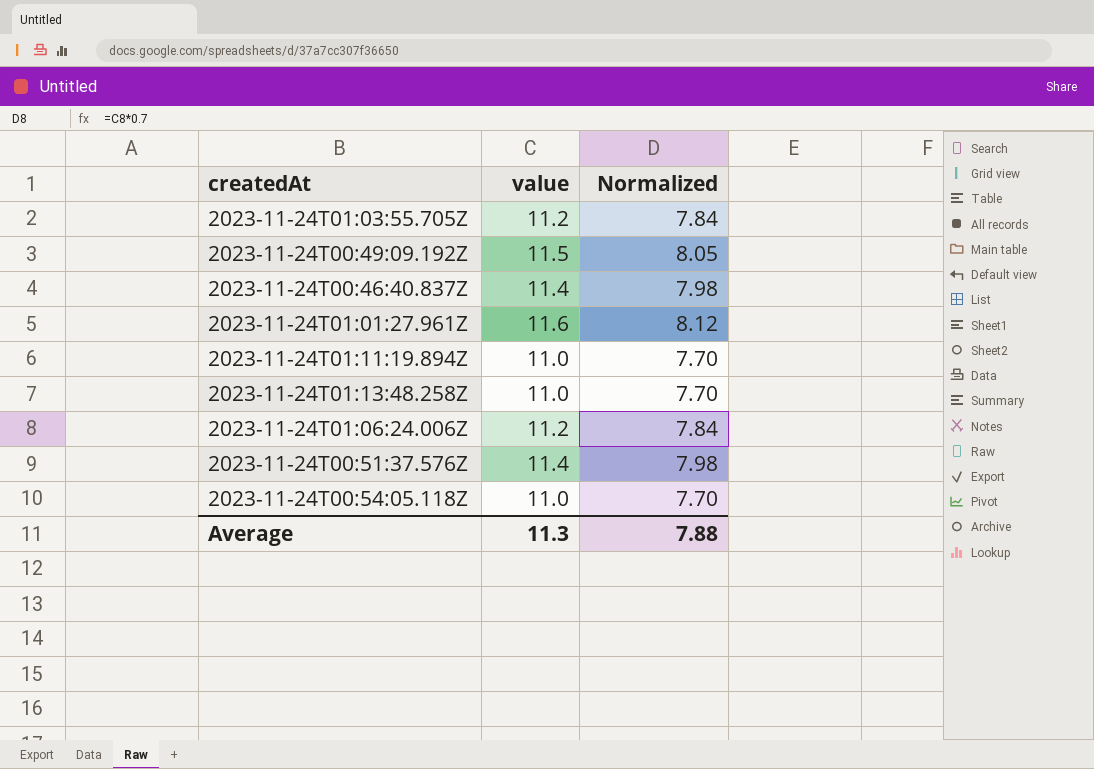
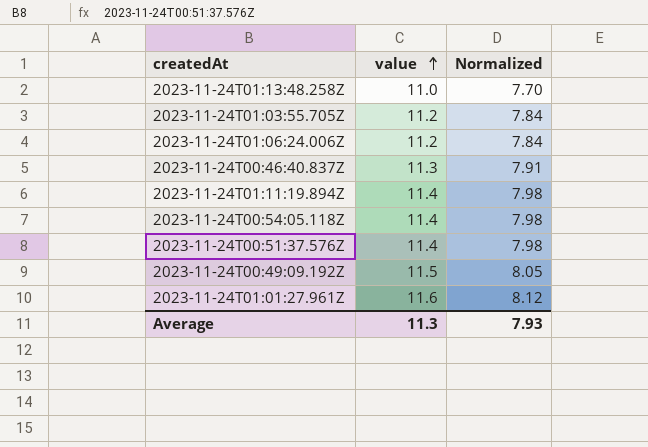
row order: none -> value ascending
2023-11-24T00:46:40.837Z | value: 11.4 -> 11.3
2023-11-24T00:46:40.837Z | Normalized: 7.98 -> 7.91
2023-11-24T01:11:19.894Z | value: 11.0 -> 11.4
2023-11-24T01:11:19.894Z | Normalized: 7.70 -> 7.98
2023-11-24T00:54:05.118Z | value: 11.0 -> 11.4
2023-11-24T00:54:05.118Z | Normalized: 7.70 -> 7.98
Average | Normalized: 7.88 -> 7.93

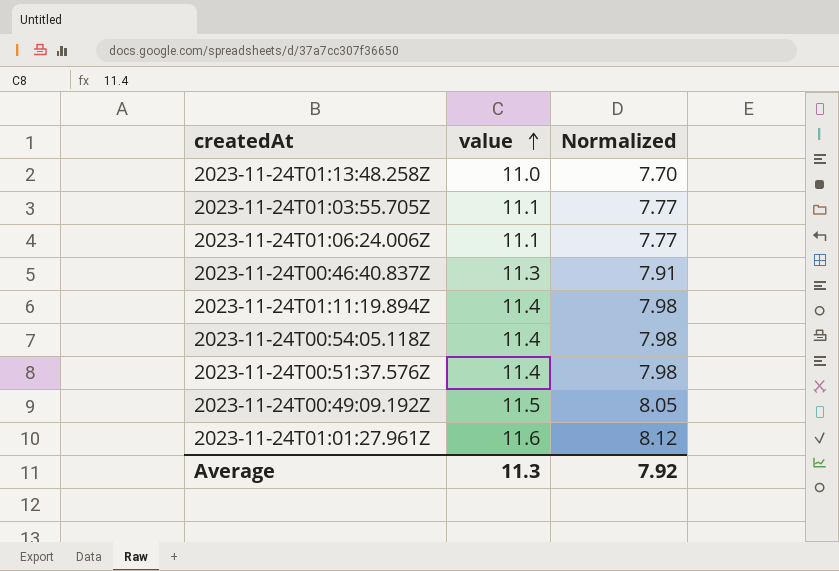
2023-11-24T01:03:55.705Z | value: 11.2 -> 11.1
2023-11-24T01:03:55.705Z | Normalized: 7.84 -> 7.77
2023-11-24T01:06:24.006Z | value: 11.2 -> 11.1
2023-11-24T01:06:24.006Z | Normalized: 7.84 -> 7.77
Average | Normalized: 7.93 -> 7.92

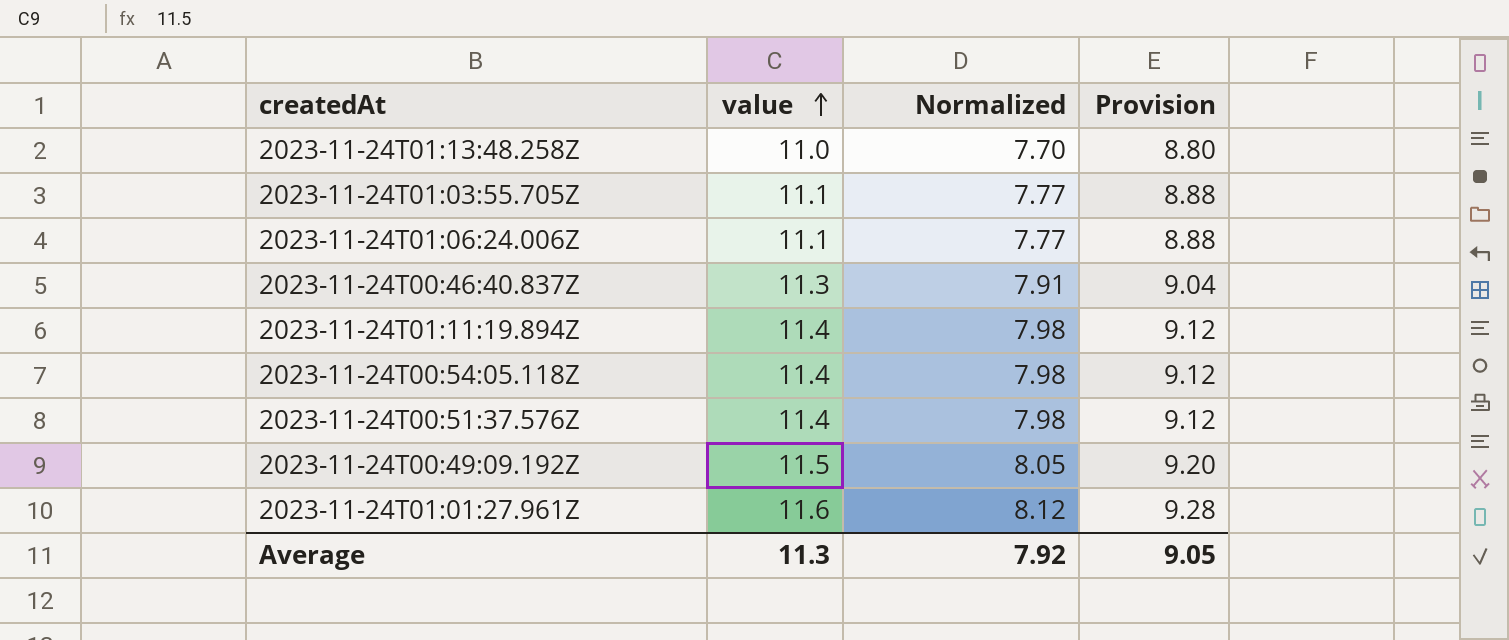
column Provision | formula: none -> [value] * 0.8

